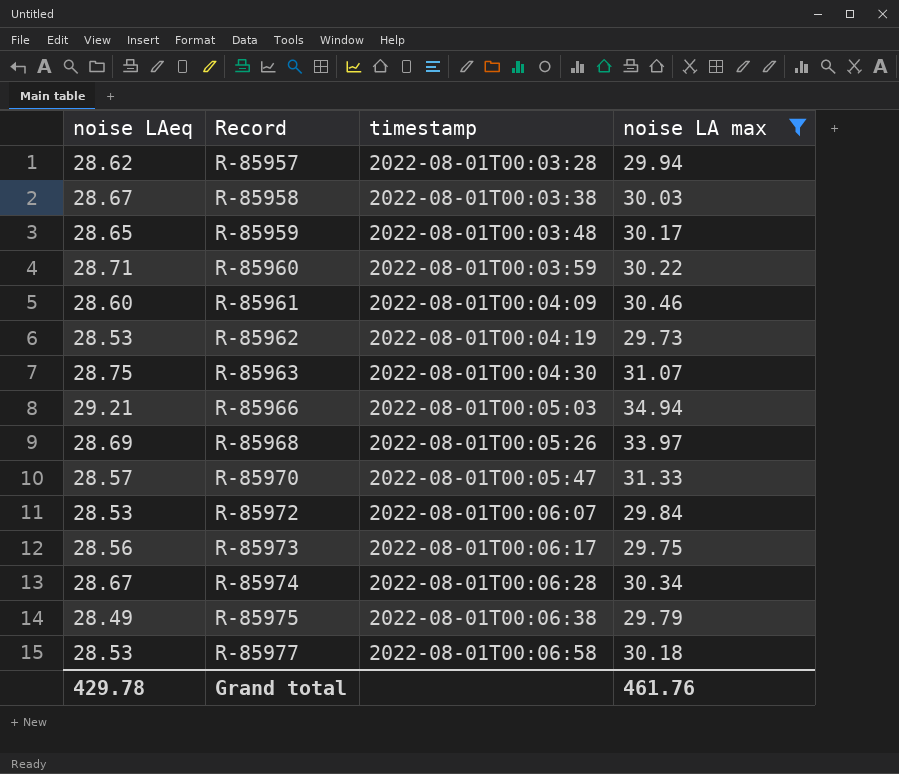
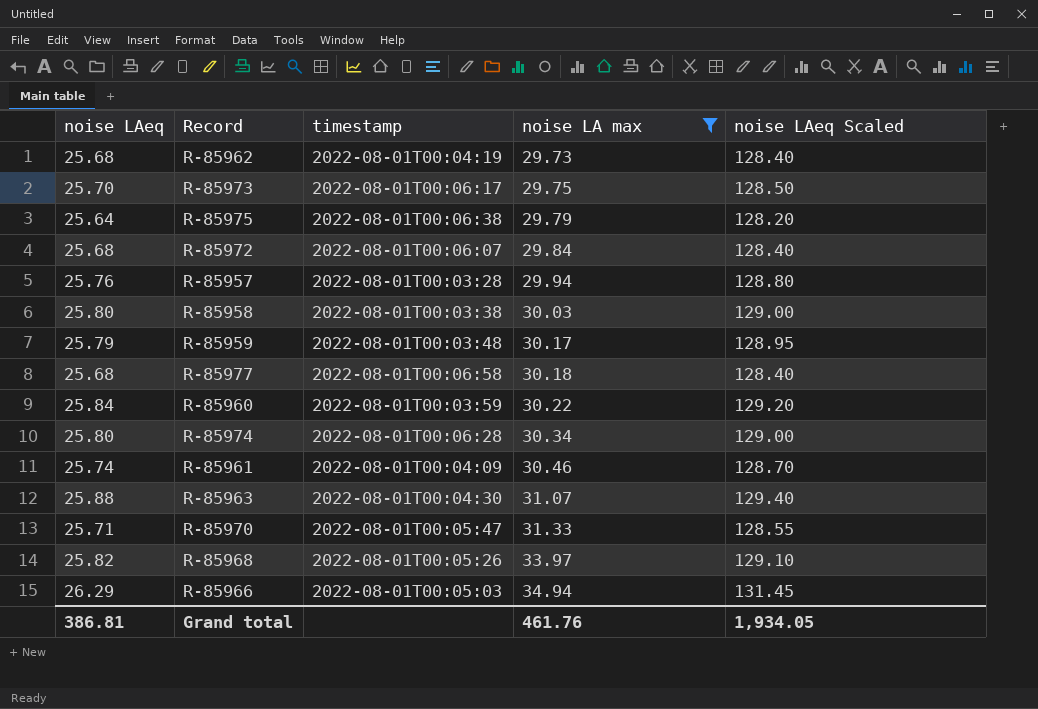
row order: Record ascending -> noise LA max ascending
column noise LAeq Scaled | formula: none -> [noise LAeq] * 5
R-85962 | noise LAeq: 28.53 -> 25.68
R-85973 | noise LAeq: 28.56 -> 25.70
R-85975 | noise LAeq: 28.49 -> 25.64
R-85972 | noise LAeq: 28.53 -> 25.68
R-85957 | noise LAeq: 28.62 -> 25.76
R-85958 | noise LAeq: 28.67 -> 25.80
R-85959 | noise LAeq: 28.65 -> 25.79
R-85977 | noise LAeq: 28.53 -> 25.68
R-85960 | noise LAeq: 28.71 -> 25.84
R-85974 | noise LAeq: 28.67 -> 25.80
R-85961 | noise LAeq: 28.60 -> 25.74
R-85963 | noise LAeq: 28.75 -> 25.88
R-85970 | noise LAeq: 28.57 -> 25.71
R-85968 | noise LAeq: 28.69 -> 25.82
R-85966 | noise LAeq: 29.21 -> 26.29
Grand total | noise LAeq: 429.78 -> 386.81

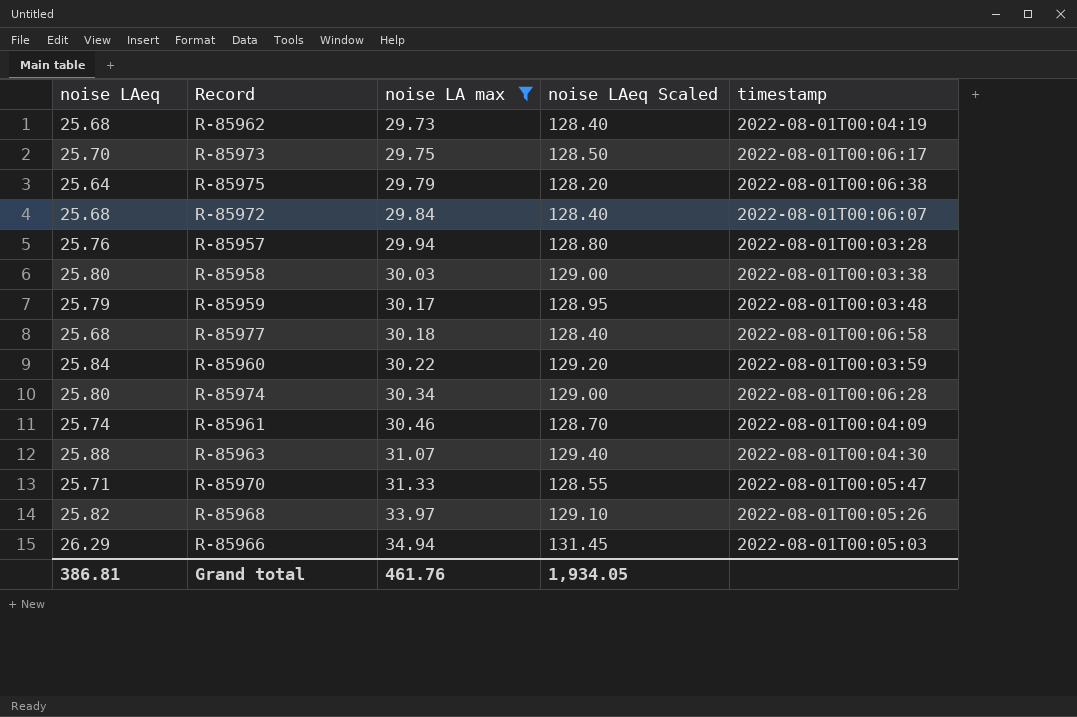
column timestamp | position: 3 -> 5

